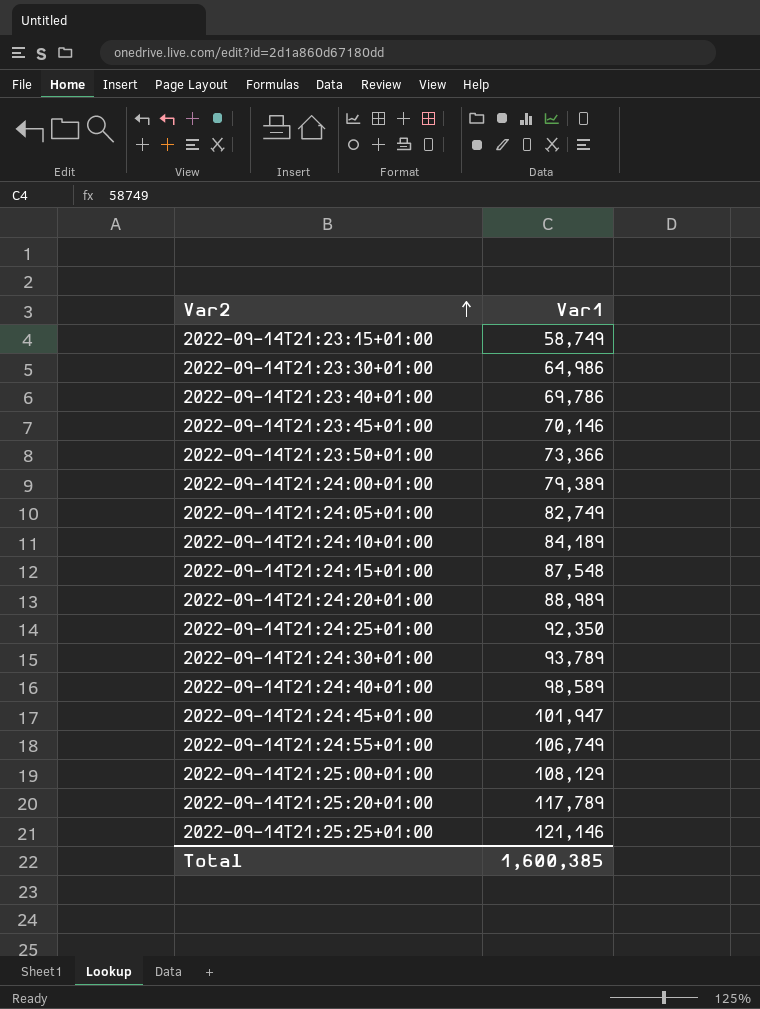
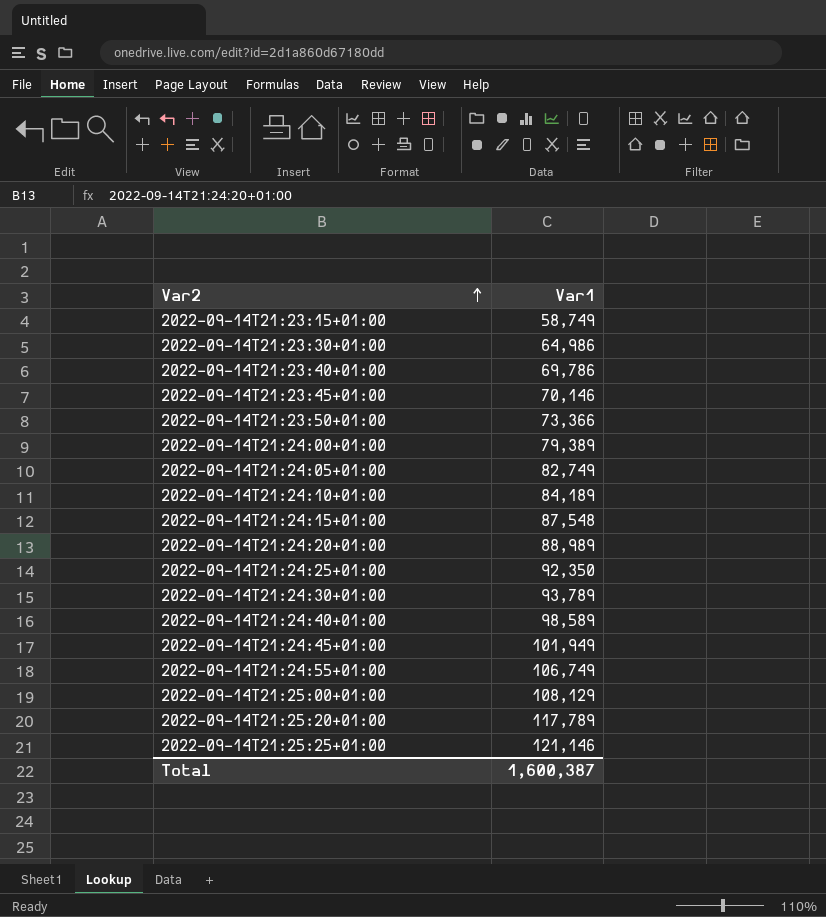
2022-09-14T21:24:45+01:00 | Var1: 101,947 -> 101,949
Total | Var1: 1,600,385 -> 1,600,387

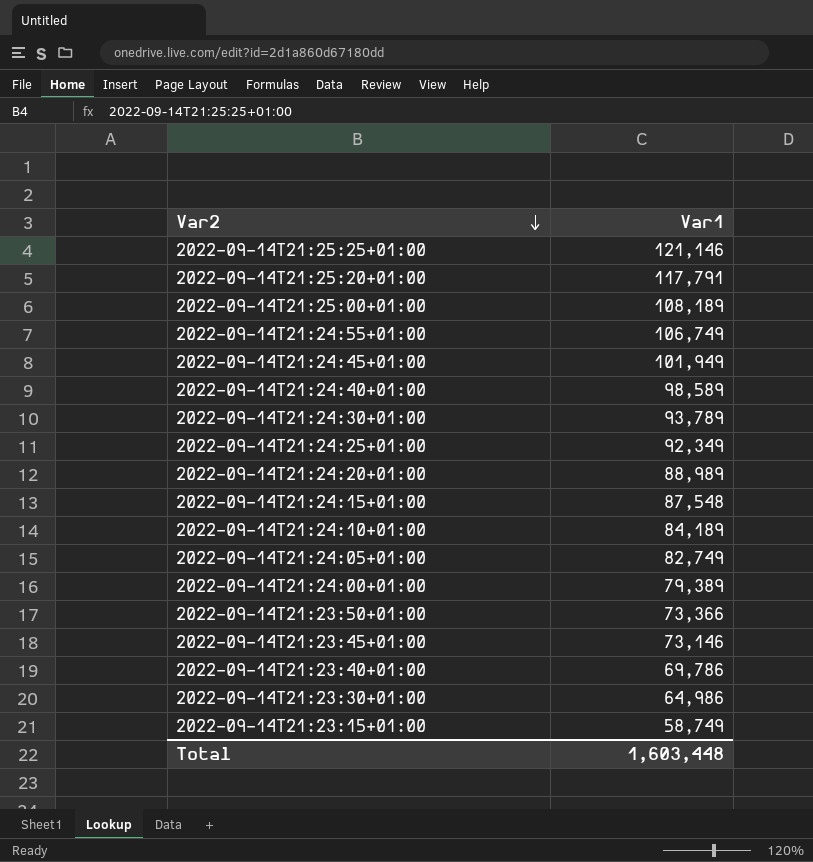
row order: Var2 ascending -> Var2 descending
2022-09-14T21:25:20+01:00 | Var1: 117,789 -> 117,791
2022-09-14T21:25:00+01:00 | Var1: 108,129 -> 108,189
2022-09-14T21:24:25+01:00 | Var1: 92,350 -> 92,349
2022-09-14T21:23:45+01:00 | Var1: 70,146 -> 73,146
Total | Var1: 1,600,387 -> 1,603,448

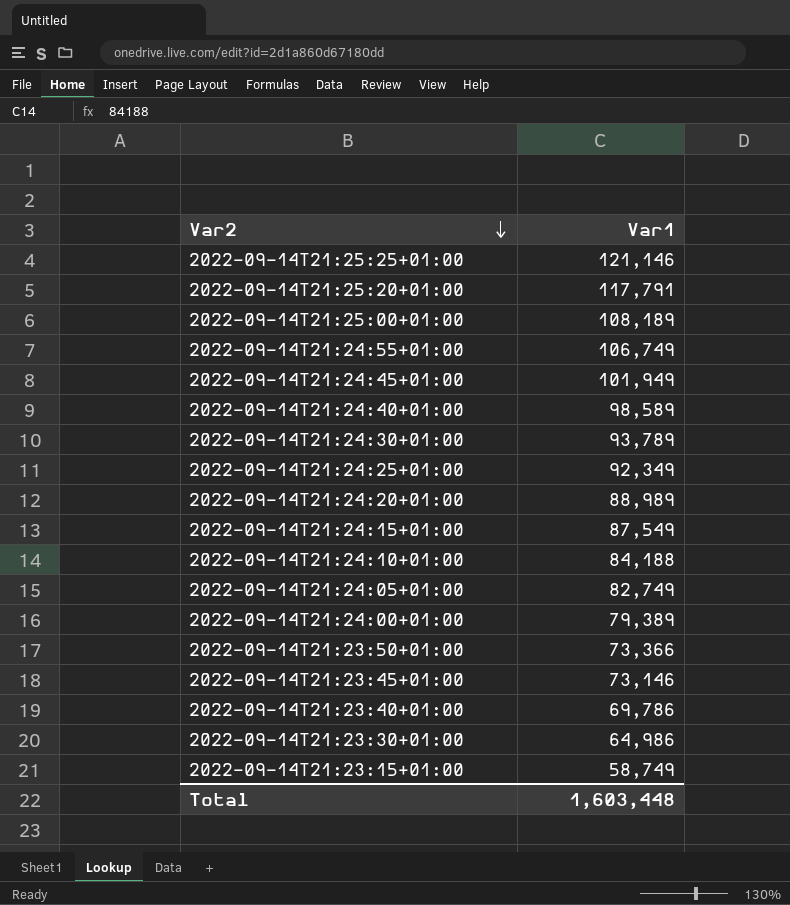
2022-09-14T21:24:15+01:00 | Var1: 87,548 -> 87,549
2022-09-14T21:24:10+01:00 | Var1: 84,189 -> 84,188

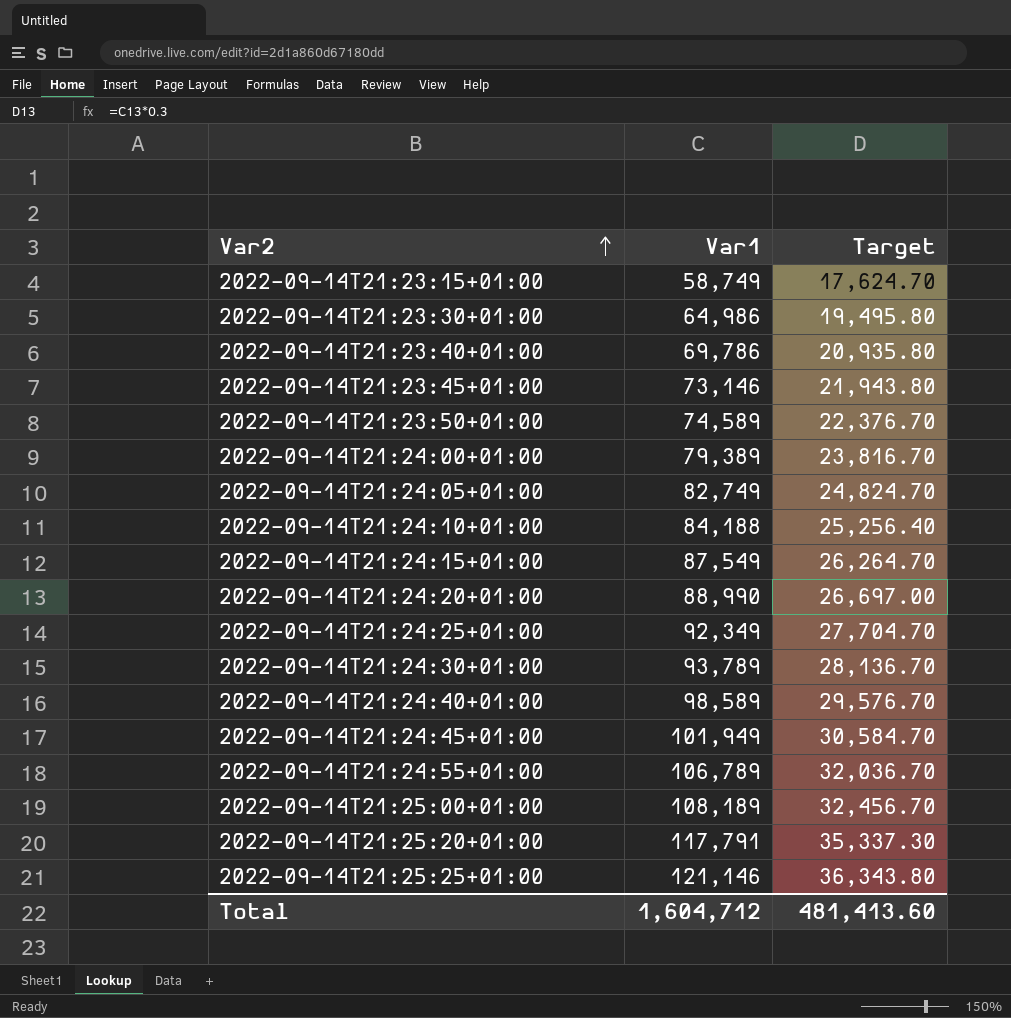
row order: Var2 descending -> Var2 ascending
column Target | formula: none -> [Var1] * 0.3
2022-09-14T21:23:50+01:00 | Var1: 73,366 -> 74,589
2022-09-14T21:24:20+01:00 | Var1: 88,989 -> 88,990
2022-09-14T21:24:55+01:00 | Var1: 106,749 -> 106,789
Total | Var1: 1,603,448 -> 1,604,712

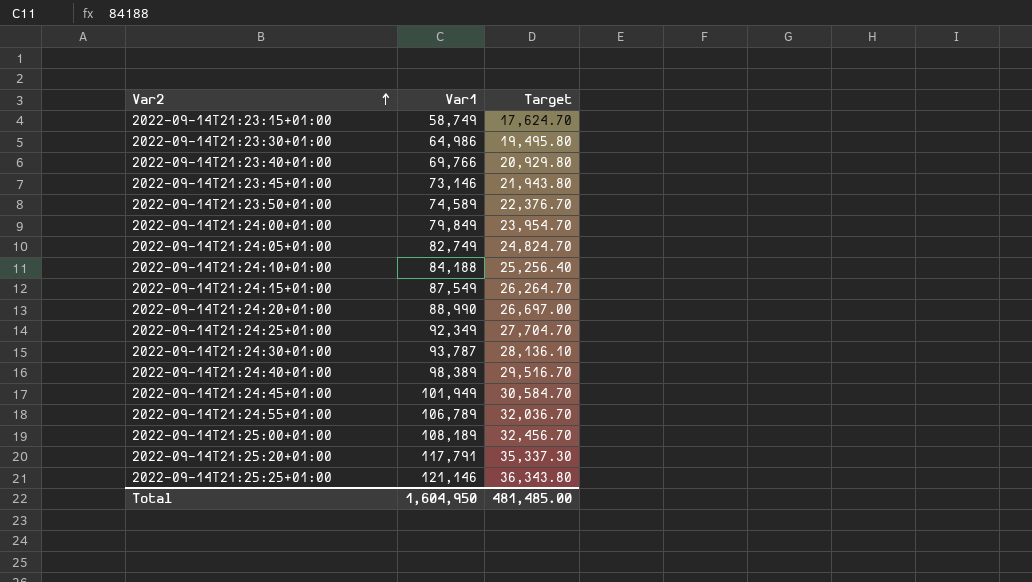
2022-09-14T21:23:40+01:00 | Var1: 69,786 -> 69,766
2022-09-14T21:23:40+01:00 | Target: 20,935.80 -> 20,929.80
2022-09-14T21:24:00+01:00 | Var1: 79,389 -> 79,849
2022-09-14T21:24:00+01:00 | Target: 23,816.70 -> 23,954.70
2022-09-14T21:24:30+01:00 | Var1: 93,789 -> 93,787
2022-09-14T21:24:30+01:00 | Target: 28,136.70 -> 28,136.10
2022-09-14T21:24:40+01:00 | Var1: 98,589 -> 98,389
2022-09-14T21:24:40+01:00 | Target: 29,576.70 -> 29,516.70
Total | Var1: 1,604,712 -> 1,604,950
Total | Target: 481,413.60 -> 481,485.00

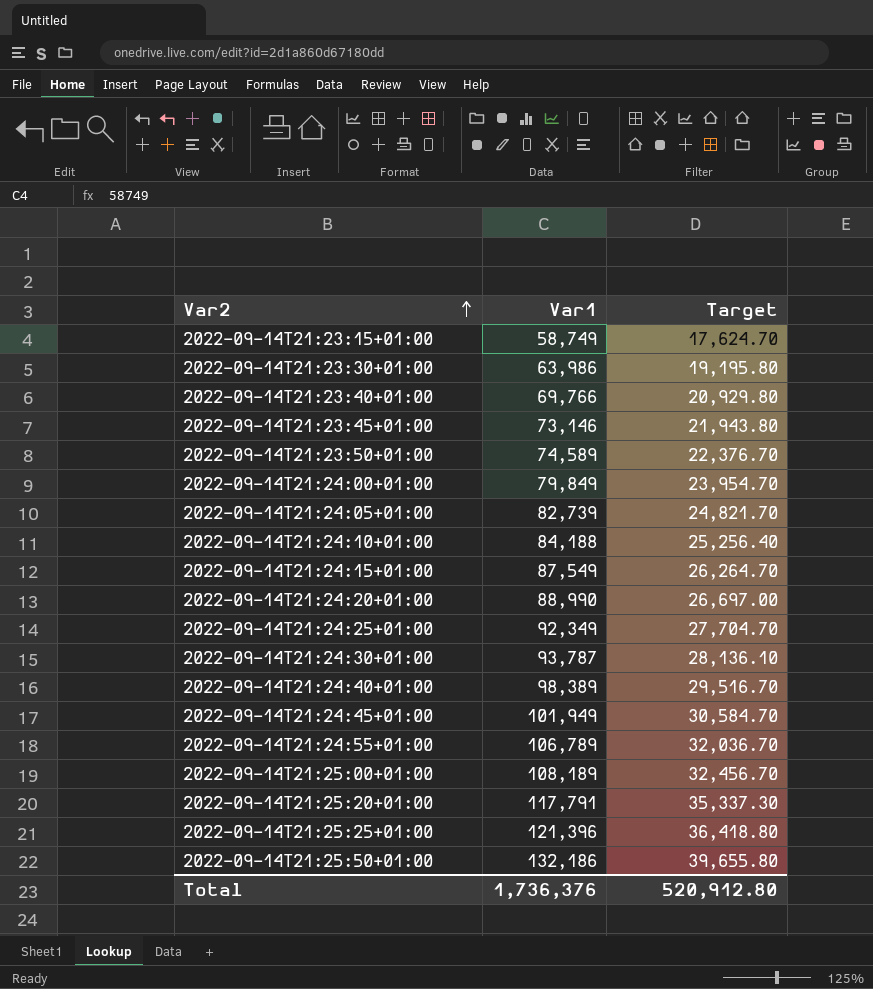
2022-09-14T21:23:30+01:00 | Var1: 64,986 -> 63,986
2022-09-14T21:23:30+01:00 | Target: 19,495.80 -> 19,195.80
2022-09-14T21:24:05+01:00 | Var1: 82,749 -> 82,739
2022-09-14T21:24:05+01:00 | Target: 24,824.70 -> 24,821.70
2022-09-14T21:25:25+01:00 | Var1: 121,146 -> 121,396
2022-09-14T21:25:25+01:00 | Target: 36,343.80 -> 36,418.80
row 2022-09-14T21:25:50+01:00: none -> 132,186 | 39,655.80
Total | Var1: 1,604,950 -> 1,736,376
Total | Target: 481,485.00 -> 520,912.80

